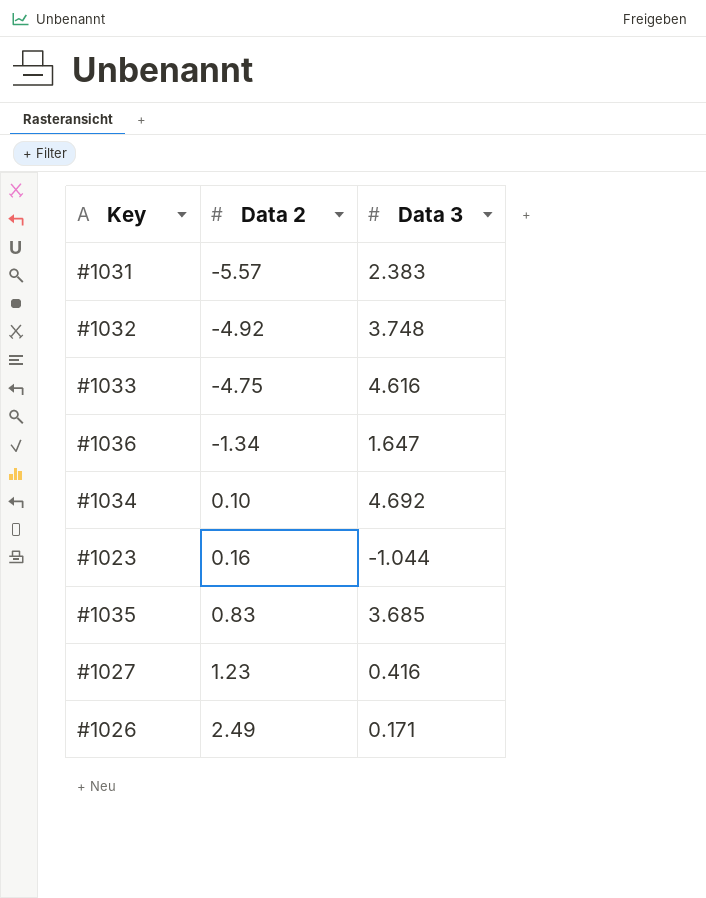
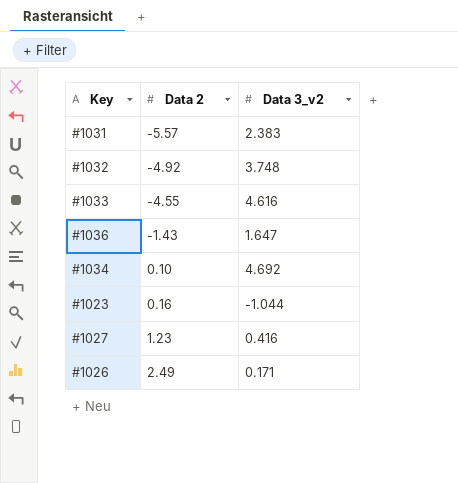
column name: Data 3 -> Data 3_v2
row #1035: 0.83 | 3.685 -> none
#1033 | Data 2: -4.75 -> -4.55
#1036 | Data 2: -1.34 -> -1.43

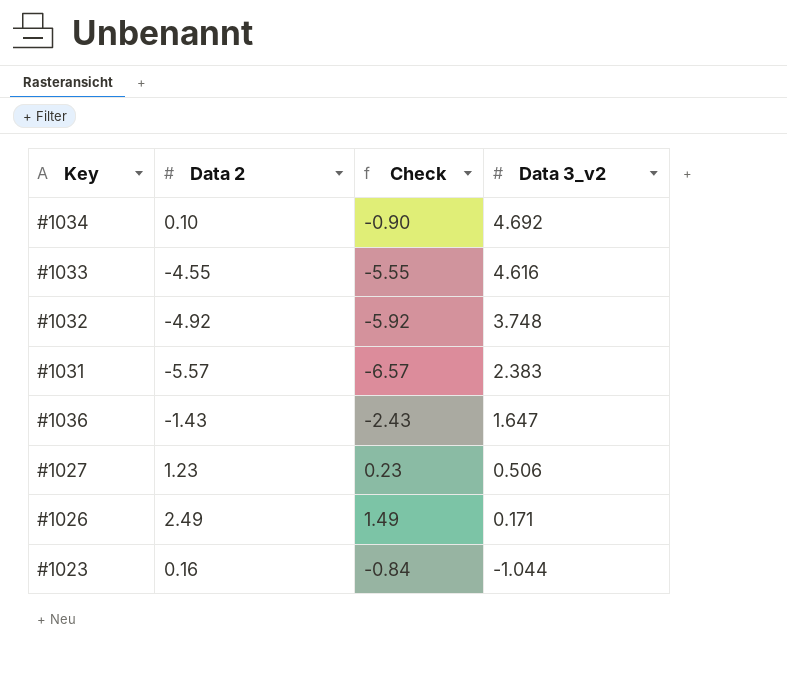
row order: Data 2 ascending -> Data 3_v2 descending
column Check | formula: none -> [Data 2] - 1
#1027 | Data 3_v2: 0.416 -> 0.506

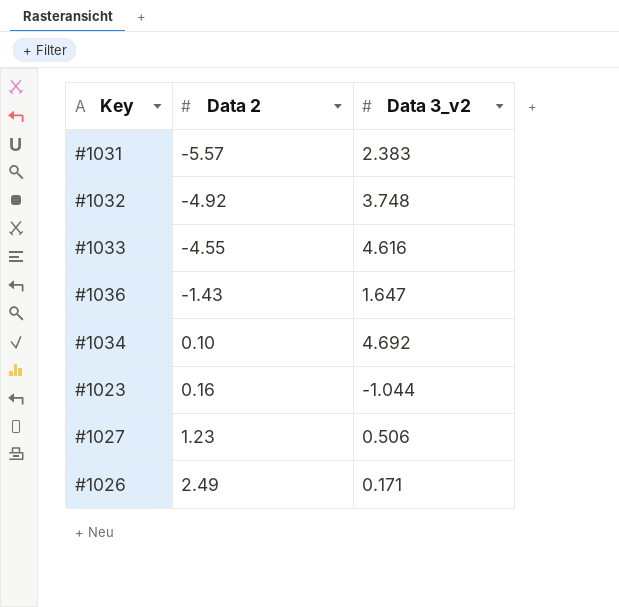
row order: Data 3_v2 descending -> Data 2 ascending
column Check | formula: [Data 2] - 1 -> none

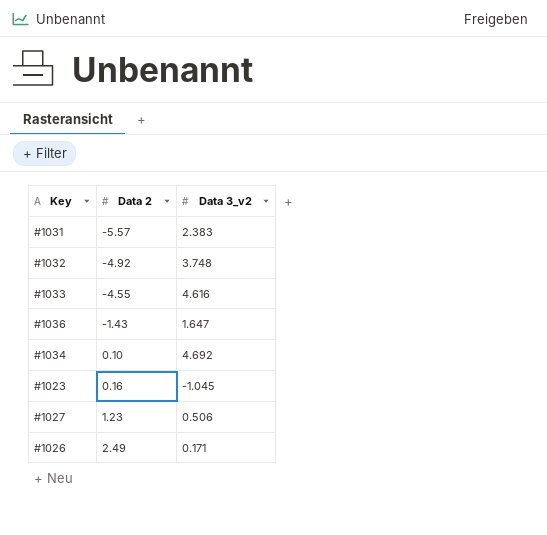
#1023 | Data 3_v2: -1.044 -> -1.045

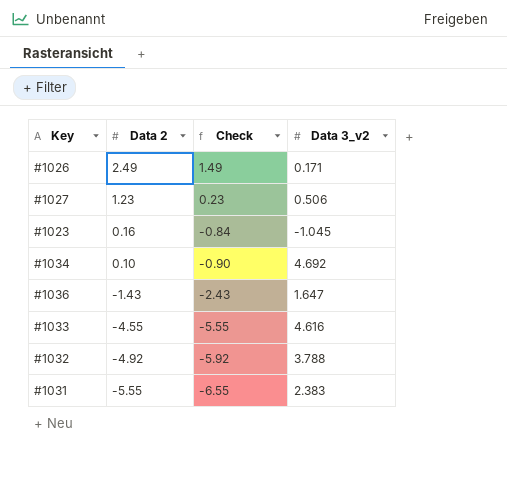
row order: Data 2 ascending -> Data 2 descending
column Check | formula: none -> [Data 2] - 1
#1032 | Data 3_v2: 3.748 -> 3.788
#1031 | Data 2: -5.57 -> -5.55

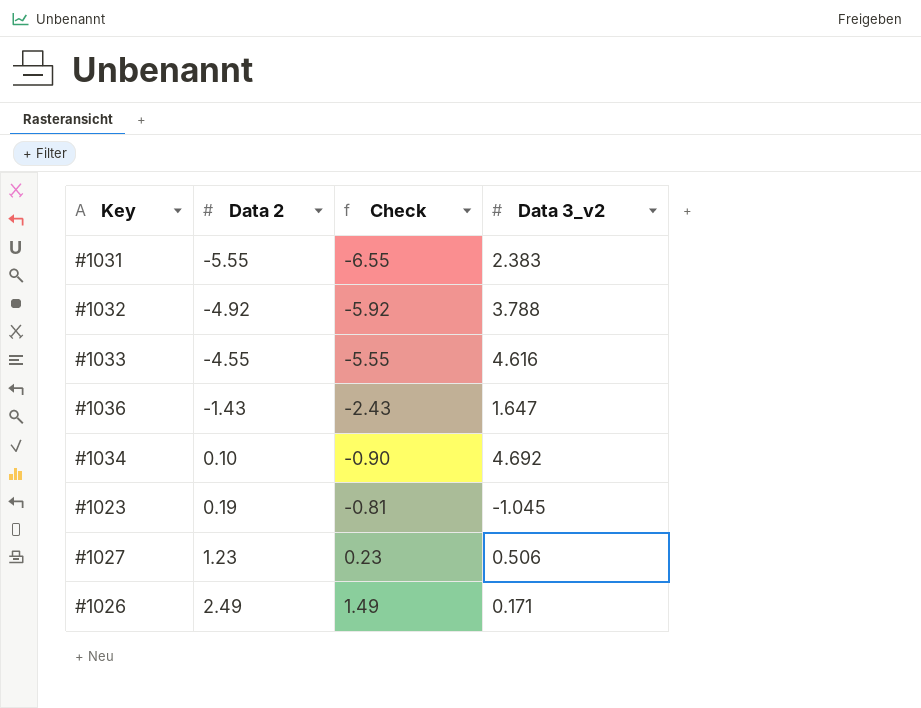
row order: Data 2 descending -> Data 2 ascending
#1023 | Data 2: 0.16 -> 0.19
#1023 | Check: -0.84 -> -0.81

